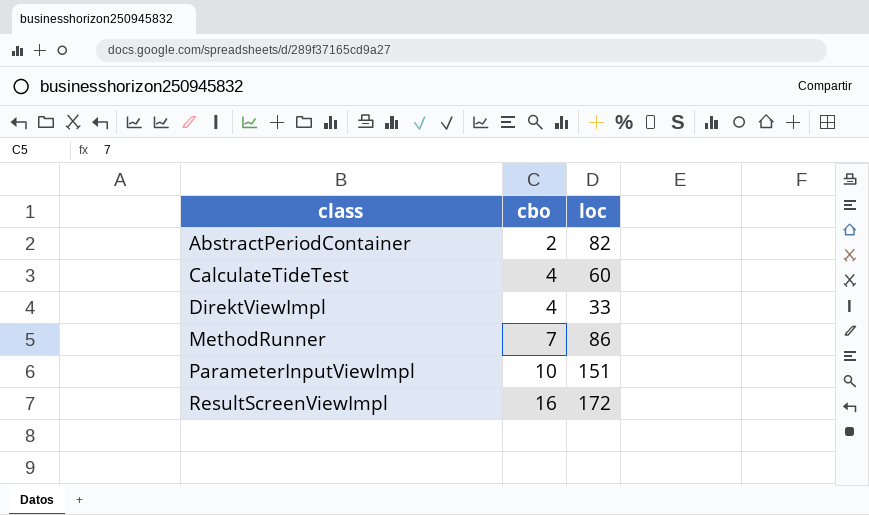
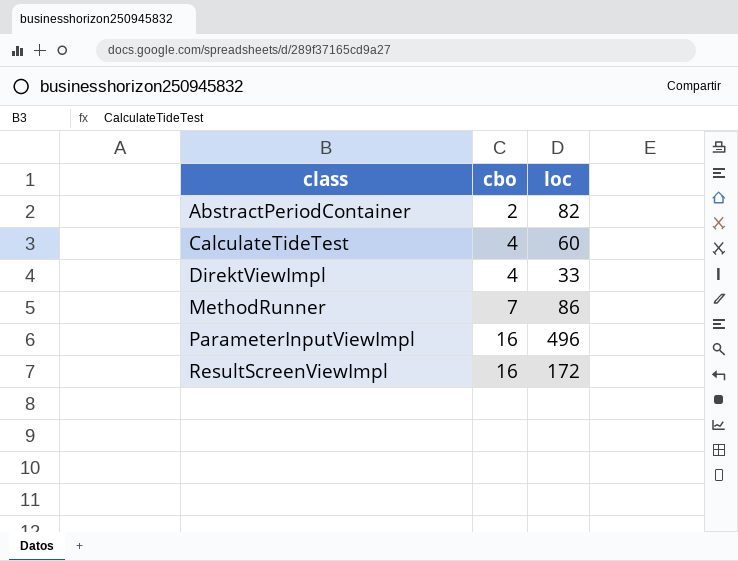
ParameterInputViewImpl | cbo: 10 -> 16
ParameterInputViewImpl | loc: 151 -> 496

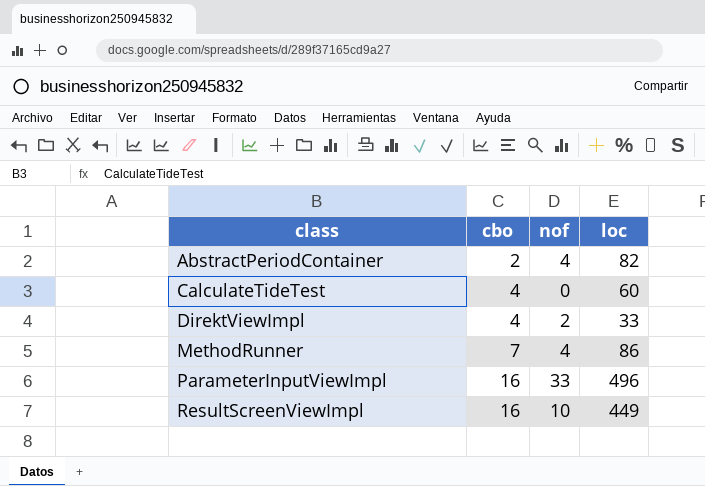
column nof | position: none -> 3
ResultScreenViewImpl | loc: 172 -> 449

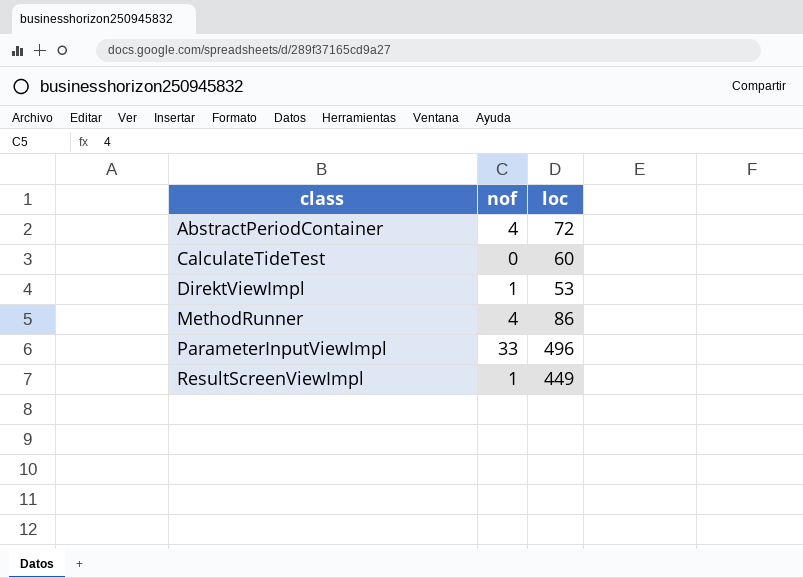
column cbo | position: 2 -> none
AbstractPeriodContainer | loc: 82 -> 72
DirektViewImpl | nof: 2 -> 1
DirektViewImpl | loc: 33 -> 53
ResultScreenViewImpl | nof: 10 -> 1

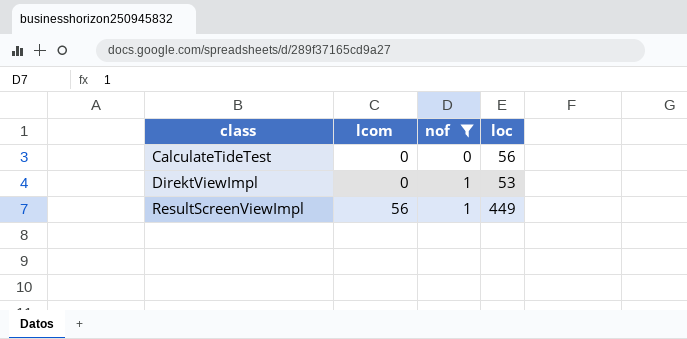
filter: none -> nof <= 1
column lcom | position: none -> 2
CalculateTideTest | loc: 60 -> 56

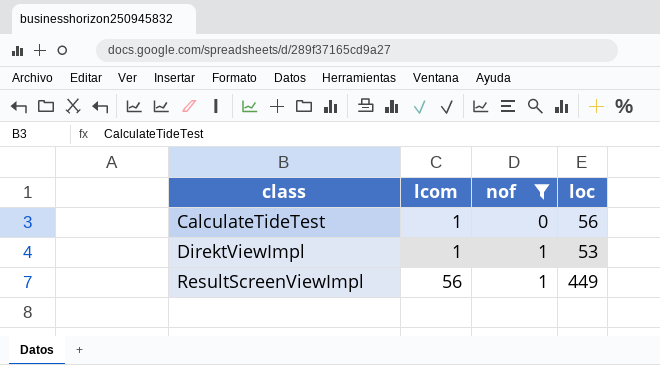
CalculateTideTest | lcom: 0 -> 1
DirektViewImpl | lcom: 0 -> 1

